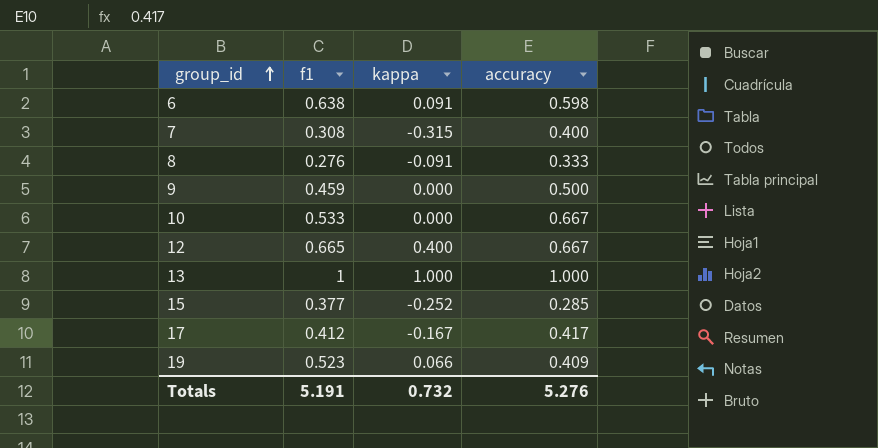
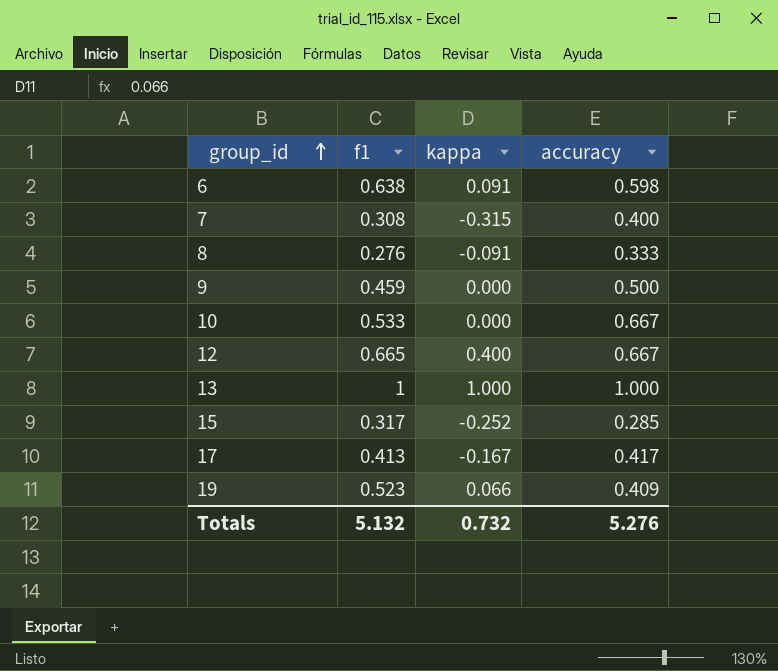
15 | f1: 0.377 -> 0.317
17 | f1: 0.412 -> 0.413
Totals | f1: 5.191 -> 5.132

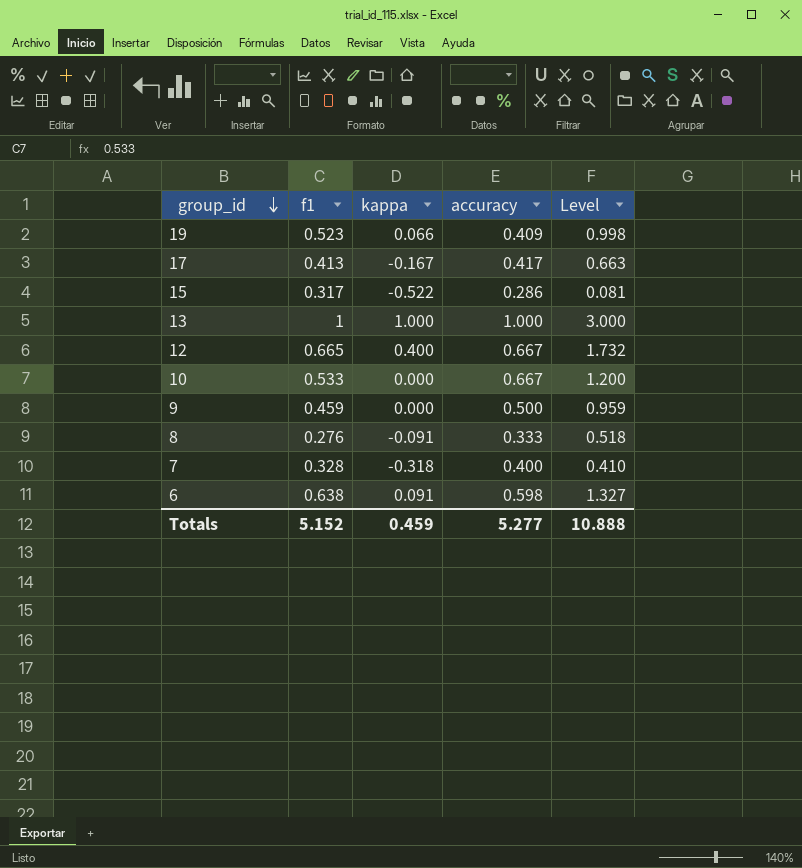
row order: group_id ascending -> group_id descending
column Level | formula: none -> [f1] + [kappa] + [accuracy]
15 | kappa: -0.252 -> -0.522
15 | accuracy: 0.285 -> 0.286
7 | f1: 0.308 -> 0.328
7 | kappa: -0.315 -> -0.318
Totals | f1: 5.132 -> 5.152
Totals | kappa: 0.732 -> 0.459
Totals | accuracy: 5.276 -> 5.277

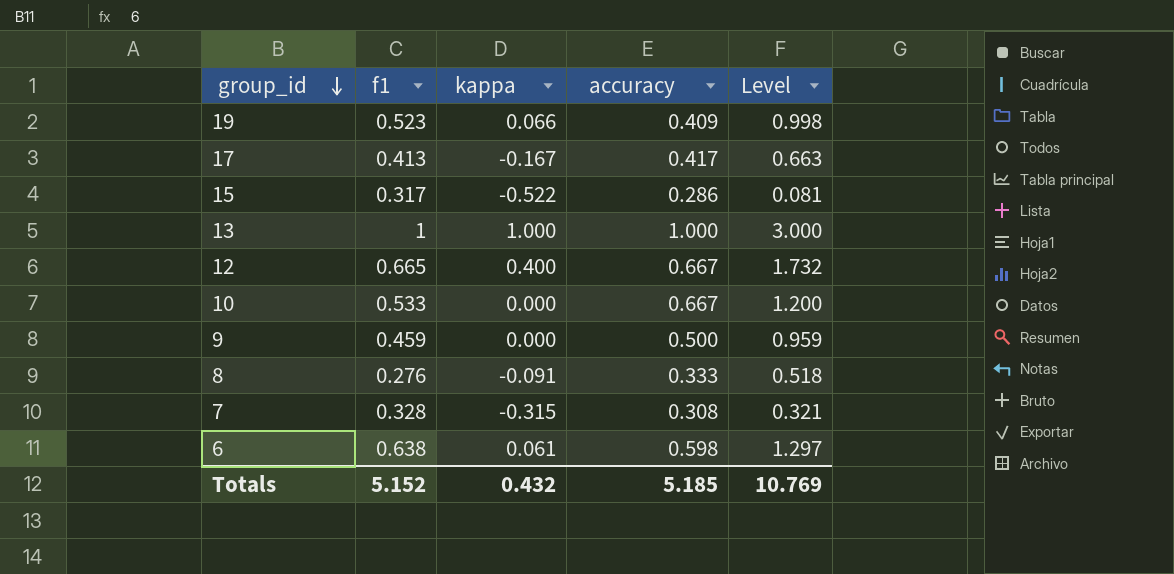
7 | kappa: -0.318 -> -0.315
7 | accuracy: 0.400 -> 0.308
7 | Level: 0.410 -> 0.321
6 | kappa: 0.091 -> 0.061
6 | Level: 1.327 -> 1.297
Totals | kappa: 0.459 -> 0.432
Totals | accuracy: 5.277 -> 5.185
Totals | Level: 10.888 -> 10.769

